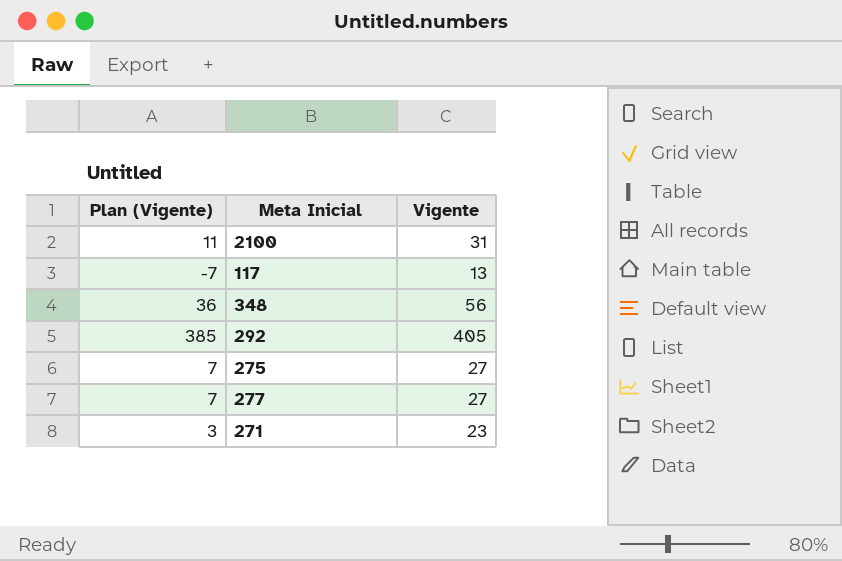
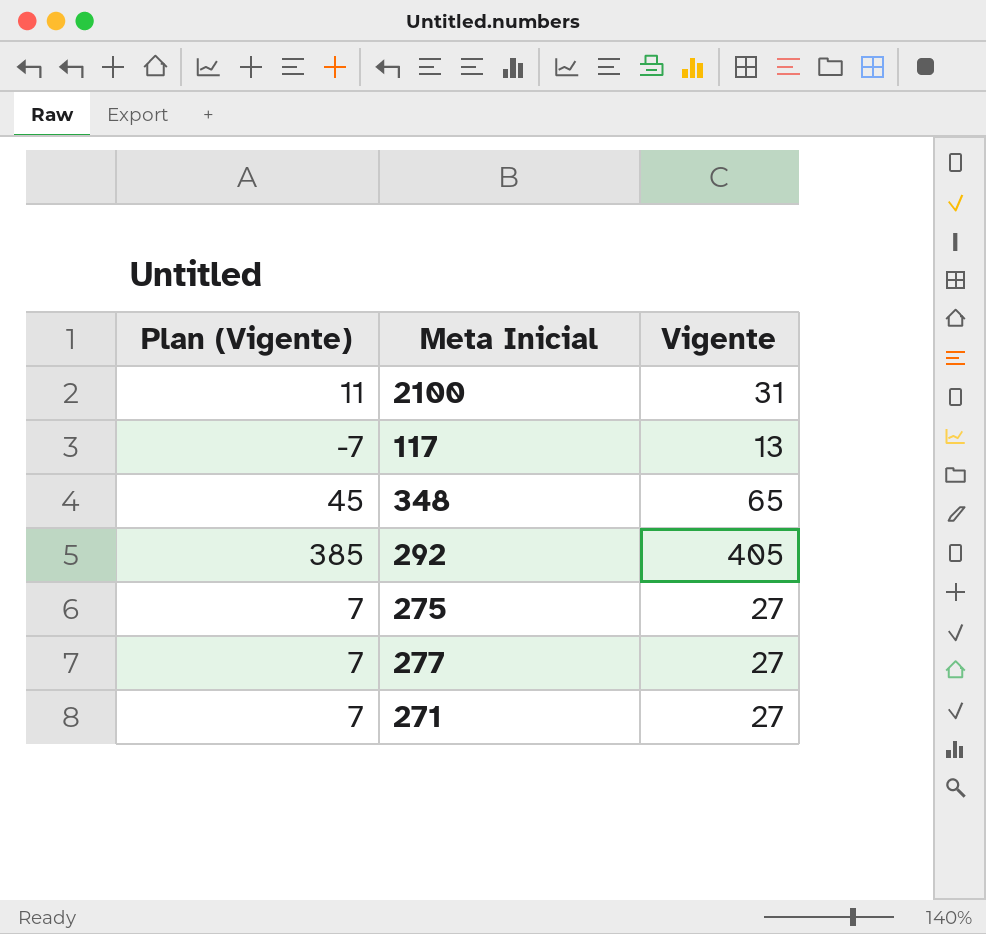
348 | Plan (Vigente): 36 -> 45
348 | Vigente: 56 -> 65
271 | Plan (Vigente): 3 -> 7
271 | Vigente: 23 -> 27

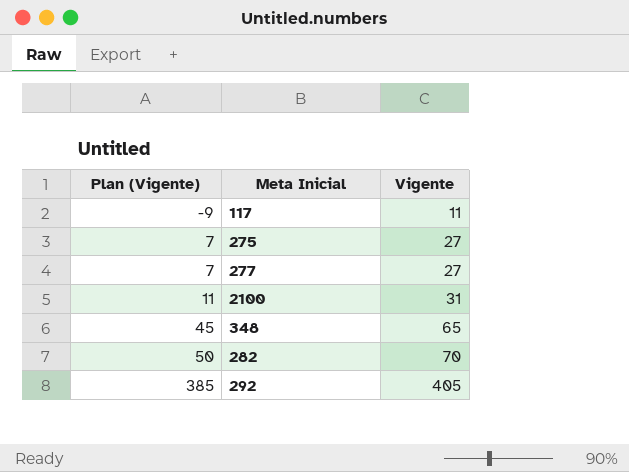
row order: none -> Plan (Vigente) ascending
row 271: 7 | 27 -> none
117 | Plan (Vigente): -7 -> -9
117 | Vigente: 13 -> 11
row 282: none -> 50 | 70

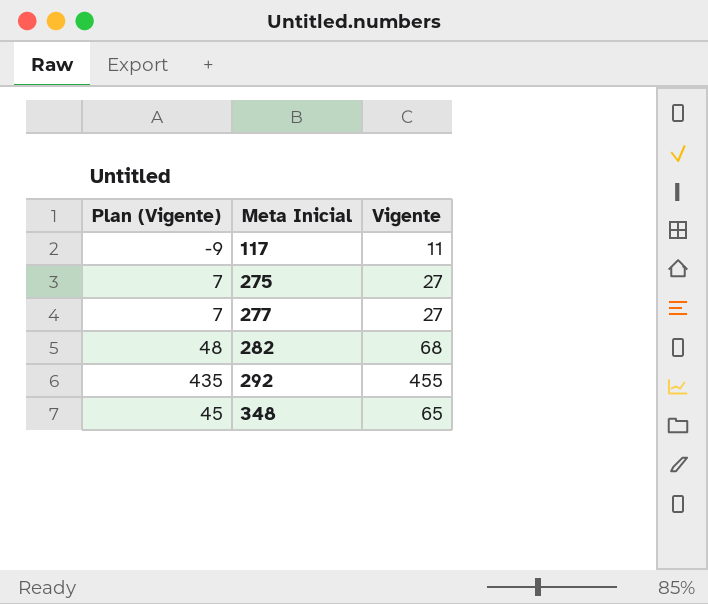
row order: Plan (Vigente) ascending -> Meta Inicial ascending
row 2100: 11 | 31 -> none
282 | Plan (Vigente): 50 -> 48
282 | Vigente: 70 -> 68
292 | Plan (Vigente): 385 -> 435
292 | Vigente: 405 -> 455

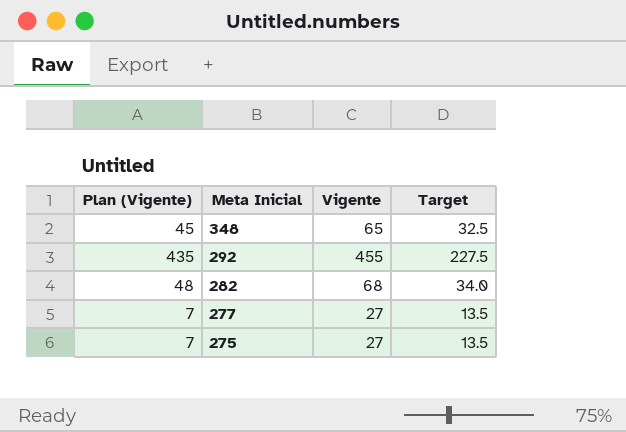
row order: Meta Inicial ascending -> Meta Inicial descending
column Target | formula: none -> [Vigente] * 0.5
row 117: -9 | 11 -> none

